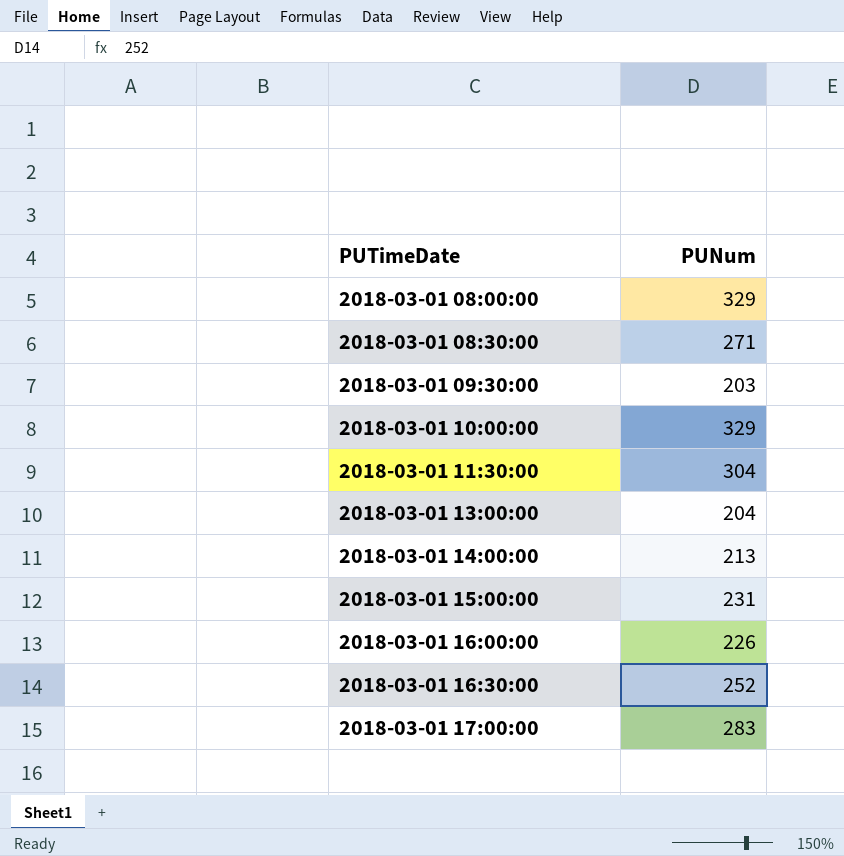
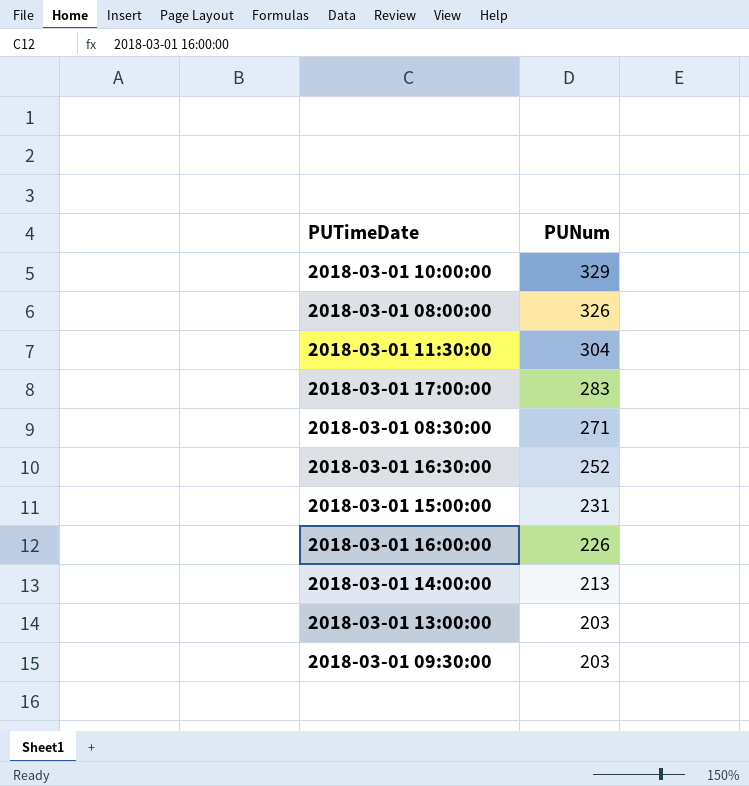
row order: PUTimeDate ascending -> PUNum descending
2018-03-01 08:00:00 | PUNum: 329 -> 326
2018-03-01 13:00:00 | PUNum: 204 -> 203

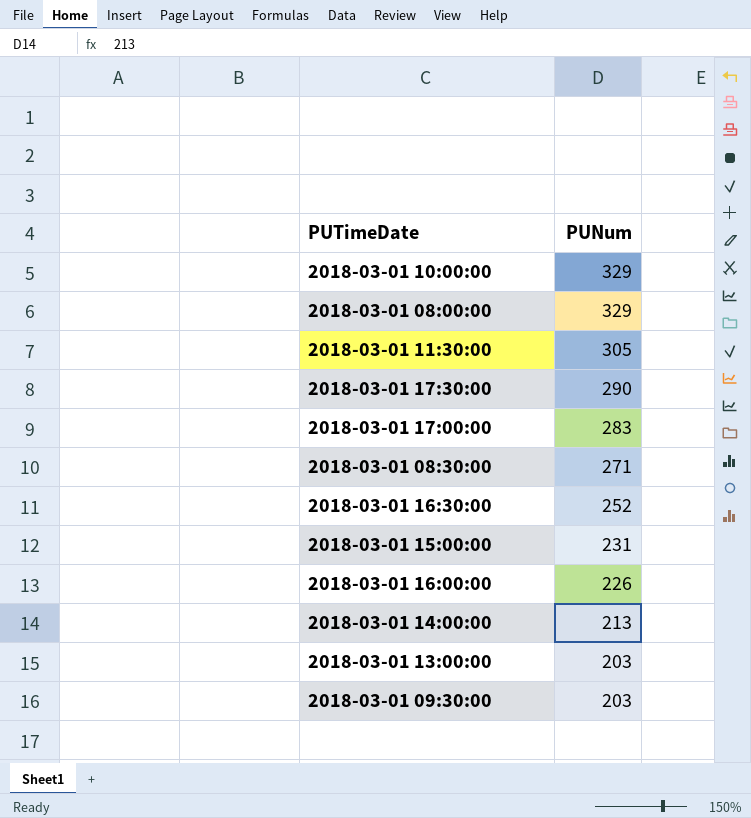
2018-03-01 08:00:00 | PUNum: 326 -> 329
2018-03-01 11:30:00 | PUNum: 304 -> 305
row 2018-03-01 17:30:00: none -> 290

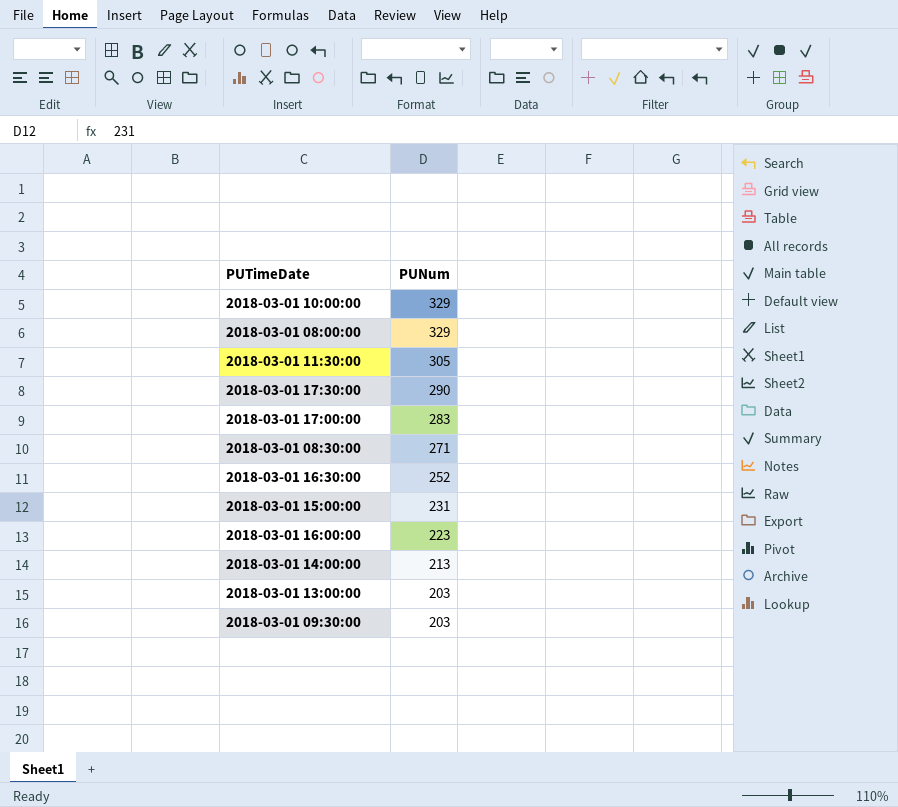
2018-03-01 16:00:00 | PUNum: 226 -> 223

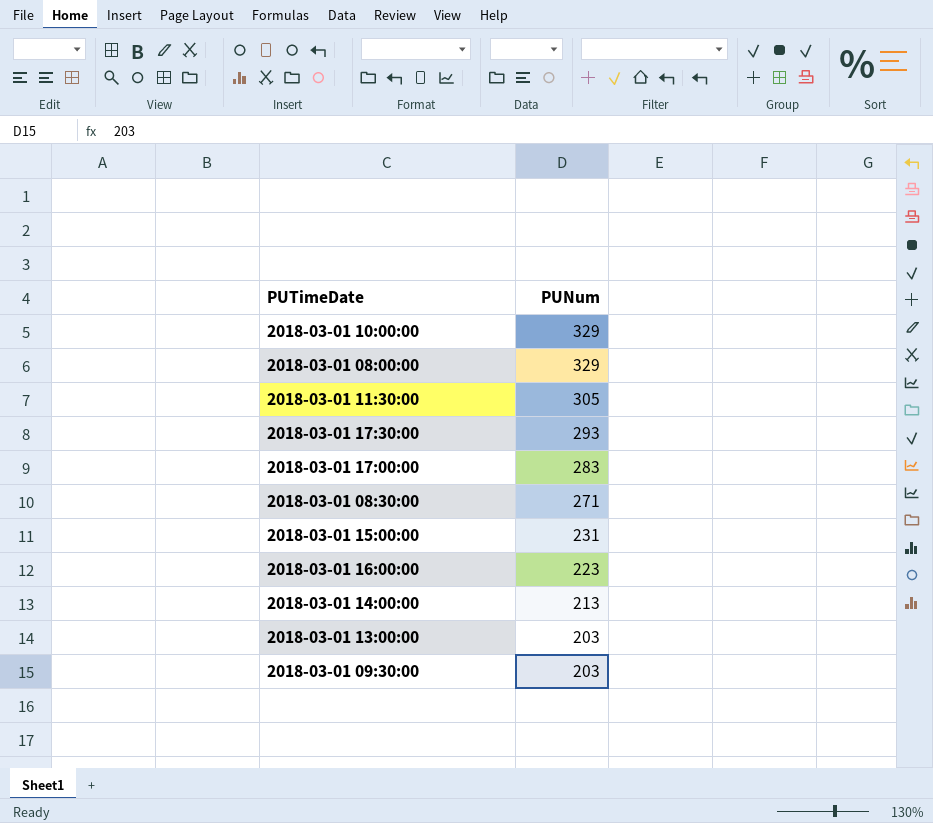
row 2018-03-01 16:30:00: 252 -> none
2018-03-01 17:30:00 | PUNum: 290 -> 293

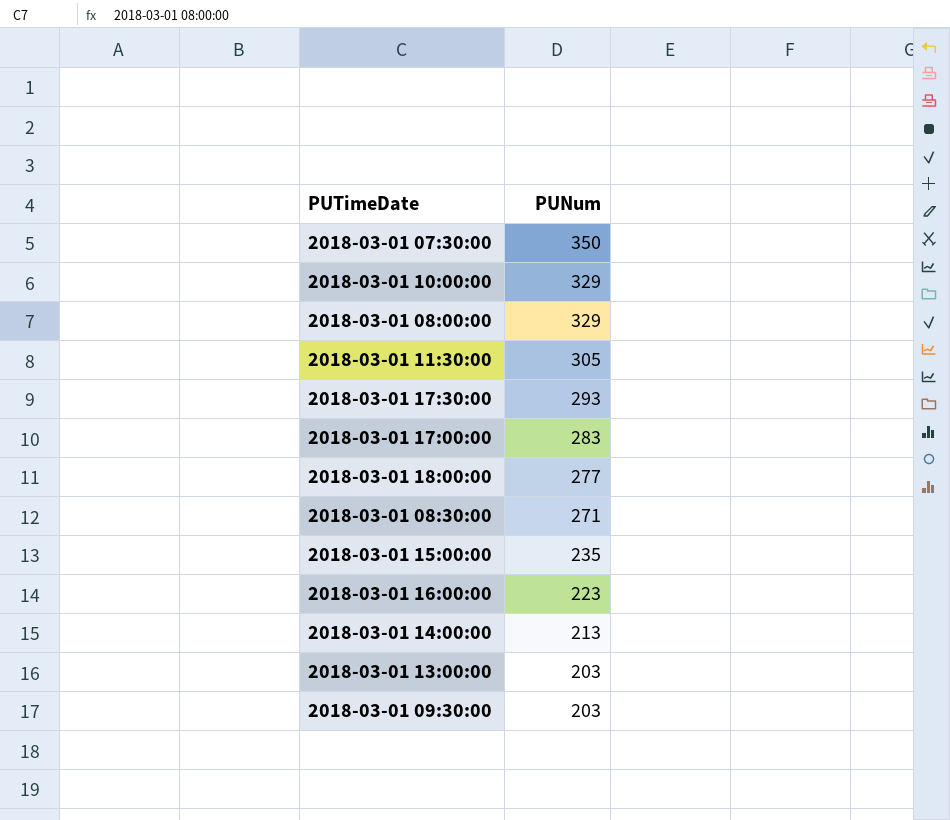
row 2018-03-01 07:30:00: none -> 350
row 2018-03-01 18:00:00: none -> 277
2018-03-01 15:00:00 | PUNum: 231 -> 235

